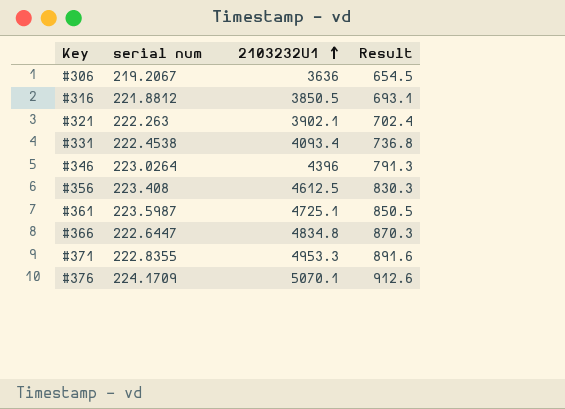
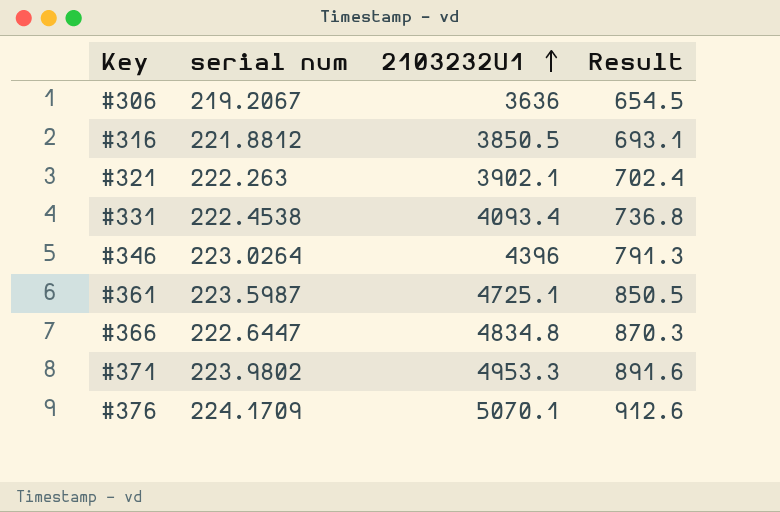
row #356: 223.408 | 4612.5 | 830.3 -> none
#371 | serial num: 222.8355 -> 223.9802

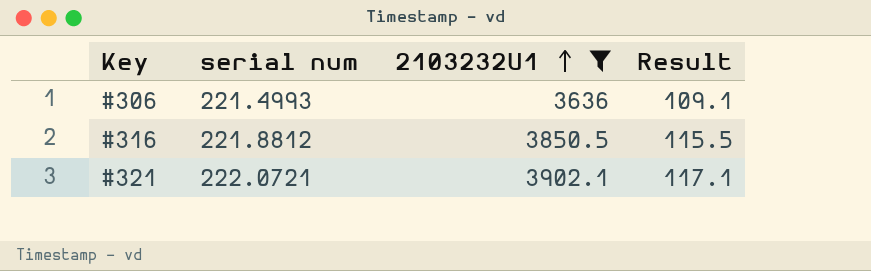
filter: none -> 2103232U1 <= 3902.1
column Result | formula: [2103232U1] * 0.18 -> [2103232U1] * 0.03
#306 | serial num: 219.2067 -> 221.4993
#321 | serial num: 222.263 -> 222.0721

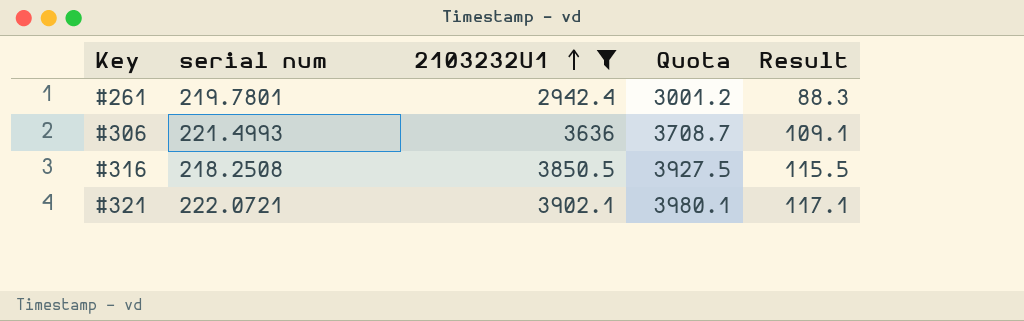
column Quota | formula: none -> [2103232U1] * 1.02
row #261: none -> 219.7801 | 2942.4 | 3001.2 | 88.3
#316 | serial num: 221.8812 -> 218.2508

